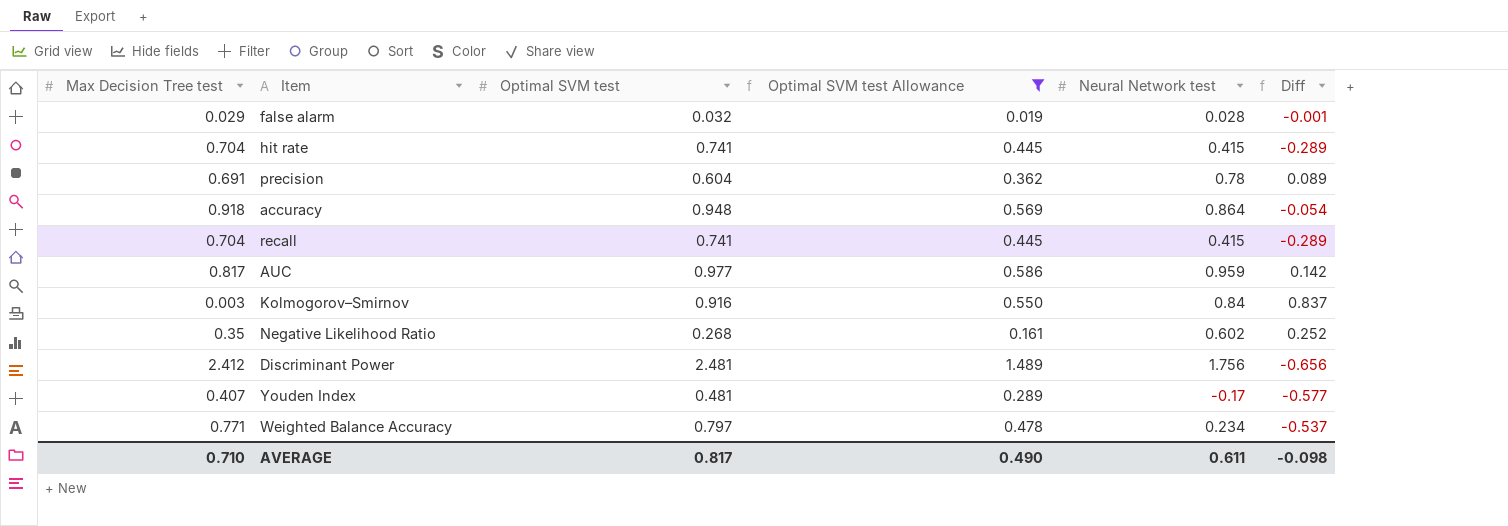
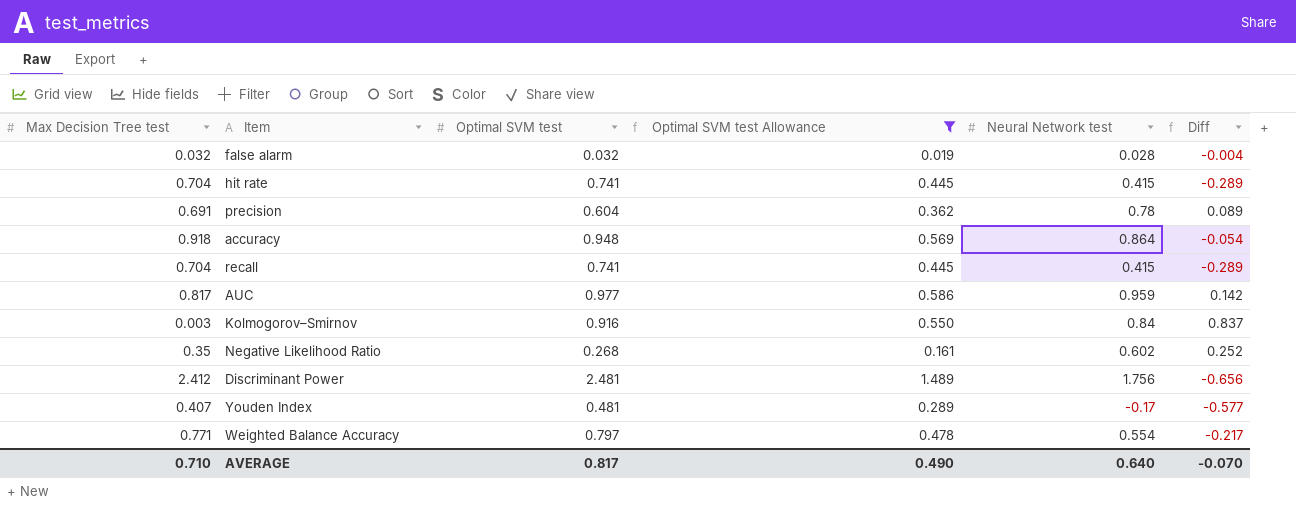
false alarm | Max Decision Tree test: 0.029 -> 0.032
false alarm | Diff: -0.001 -> -0.004
Weighted Balance Accuracy | Neural Network test: 0.234 -> 0.554
Weighted Balance Accuracy | Diff: -0.537 -> -0.217
AVERAGE | Neural Network test: 0.611 -> 0.640
AVERAGE | Diff: -0.098 -> -0.070

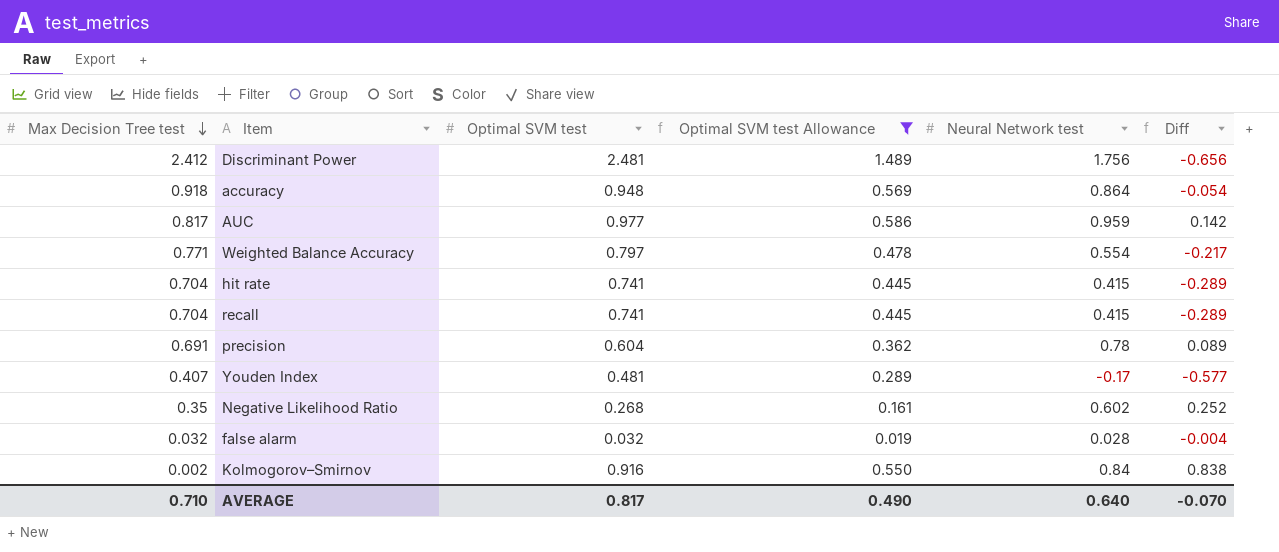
row order: none -> Max Decision Tree test descending
Kolmogorov–Smirnov | Max Decision Tree test: 0.003 -> 0.002
Kolmogorov–Smirnov | Diff: 0.837 -> 0.838

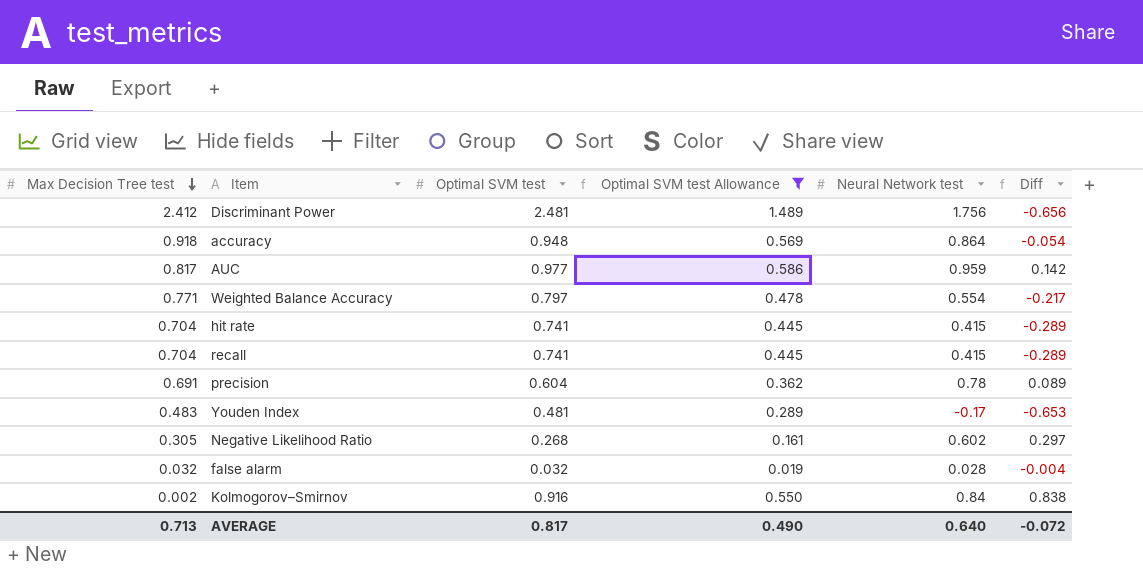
Youden Index | Max Decision Tree test: 0.407 -> 0.483
Youden Index | Diff: -0.577 -> -0.653
Negative Likelihood Ratio | Max Decision Tree test: 0.35 -> 0.305
Negative Likelihood Ratio | Diff: 0.252 -> 0.297
AVERAGE | Max Decision Tree test: 0.710 -> 0.713
AVERAGE | Diff: -0.070 -> -0.072

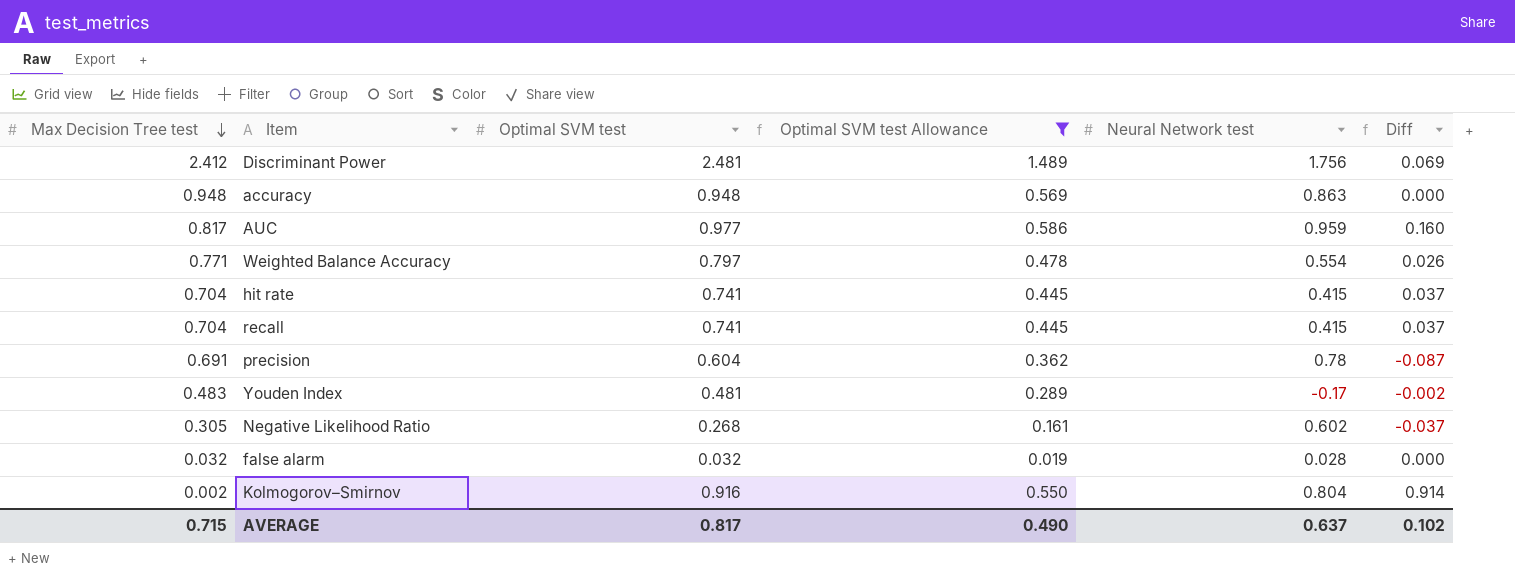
column Diff | formula: [Neural Network test] - [Max Decision Tree test] -> [Optimal SVM test] - [Max Decision Tree test]
accuracy | Max Decision Tree test: 0.918 -> 0.948
accuracy | Neural Network test: 0.864 -> 0.863
Kolmogorov–Smirnov | Neural Network test: 0.84 -> 0.804
AVERAGE | Max Decision Tree test: 0.713 -> 0.715
AVERAGE | Neural Network test: 0.640 -> 0.637
AVERAGE | Diff: -0.072 -> 0.102

